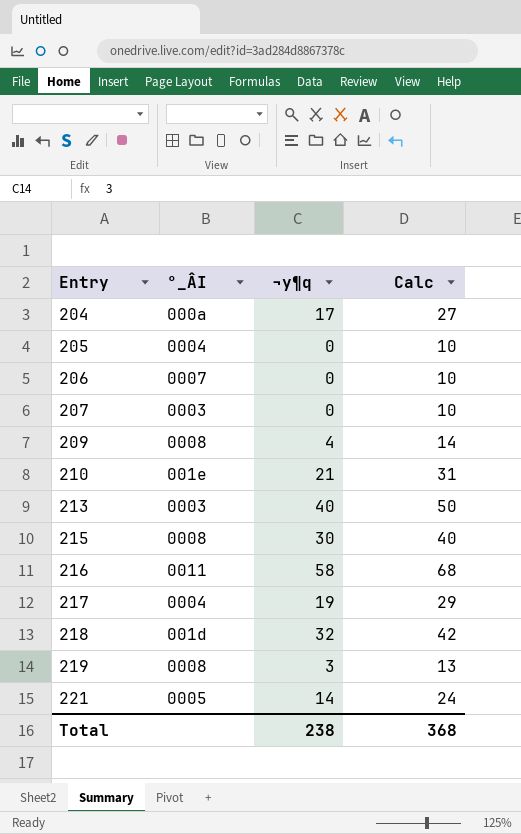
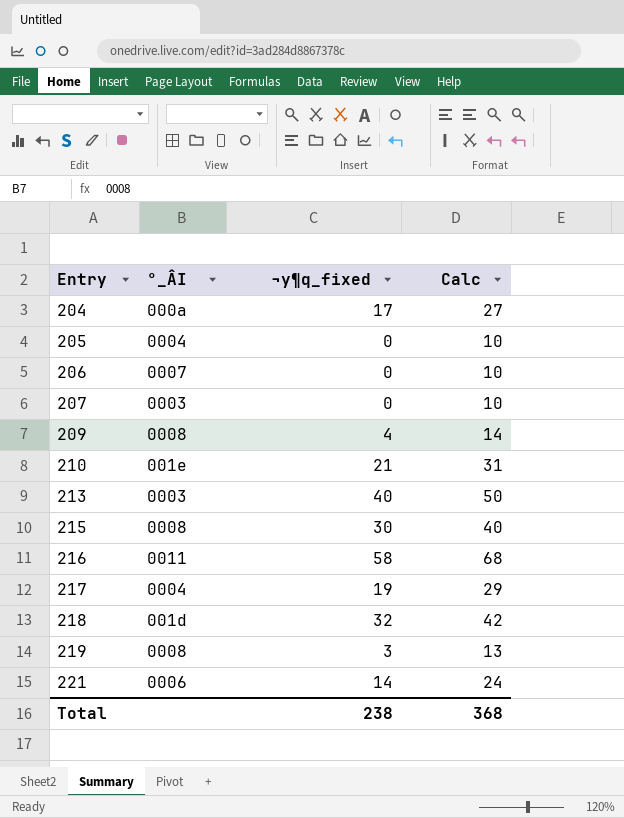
column name: ¬y¶q -> ¬y¶q_fixed
221 | °_ÂI: 0005 -> 0006

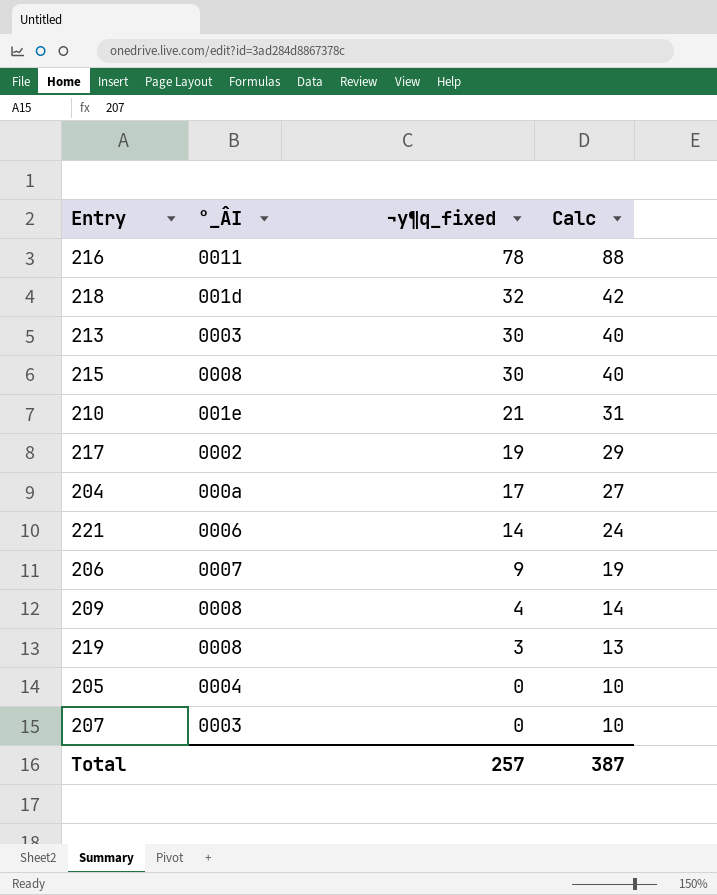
row order: Entry ascending -> ¬y¶q_fixed descending
216 | ¬y¶q_fixed: 58 -> 78
216 | Calc: 68 -> 88
213 | ¬y¶q_fixed: 40 -> 30
213 | Calc: 50 -> 40
217 | °_ÂI: 0004 -> 0002
206 | ¬y¶q_fixed: 0 -> 9
206 | Calc: 10 -> 19
Total | ¬y¶q_fixed: 238 -> 257
Total | Calc: 368 -> 387

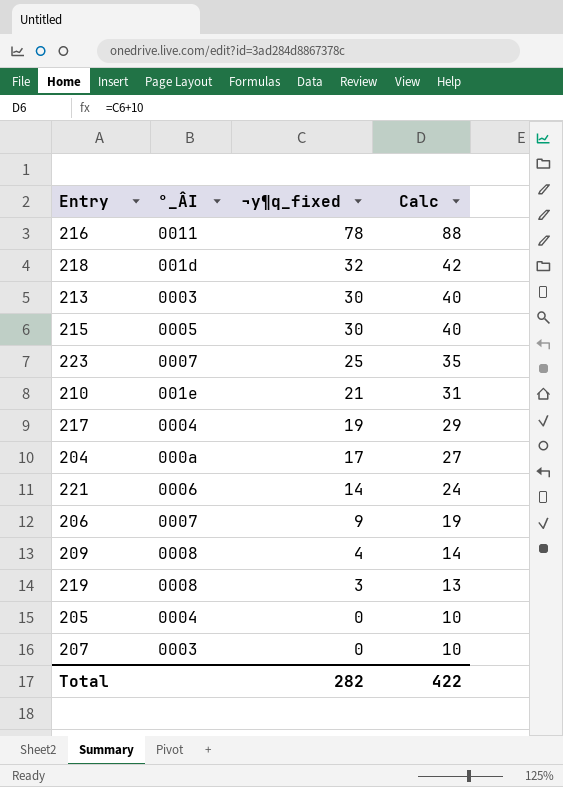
215 | °_ÂI: 0008 -> 0005
row 223: none -> 0007 | 25 | 35
217 | °_ÂI: 0002 -> 0004
Total | ¬y¶q_fixed: 257 -> 282
Total | Calc: 387 -> 422

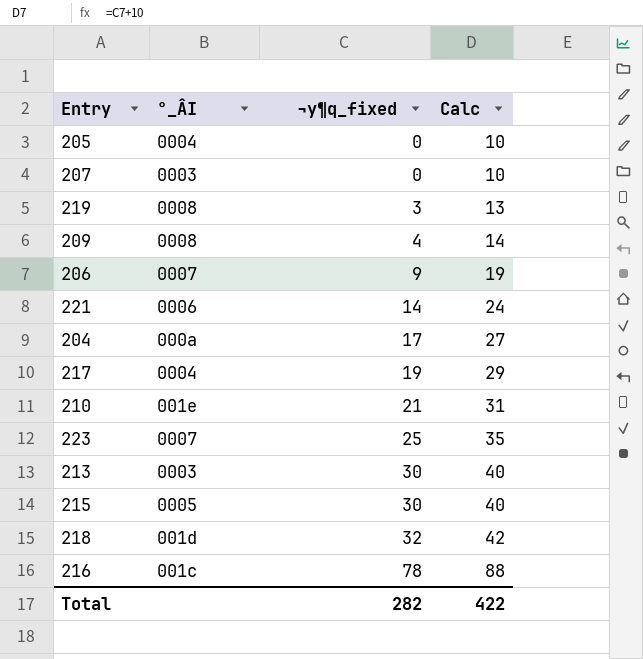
row order: ¬y¶q_fixed descending -> ¬y¶q_fixed ascending
216 | °_ÂI: 0011 -> 001c

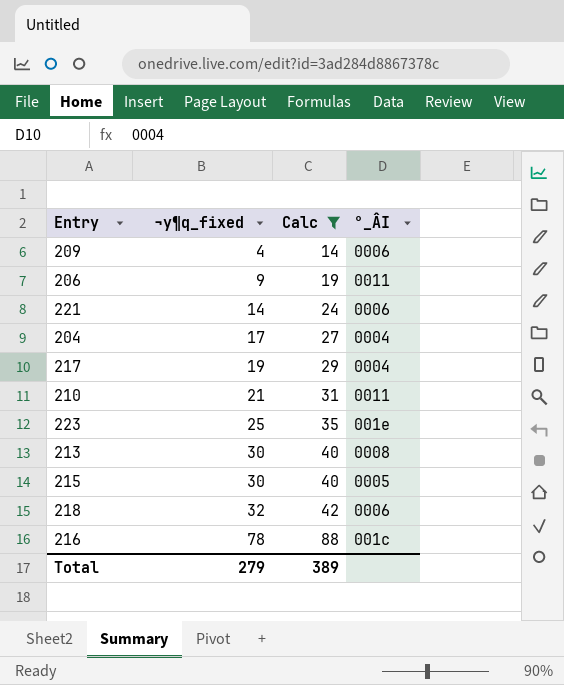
filter: none -> Calc >= 14
column °_ÂI | position: 2 -> 4
209 | °_ÂI: 0008 -> 0006
206 | °_ÂI: 0007 -> 0011
204 | °_ÂI: 000a -> 0004
210 | °_ÂI: 001e -> 0011
223 | °_ÂI: 0007 -> 001e
213 | °_ÂI: 0003 -> 0008
218 | °_ÂI: 001d -> 0006
Total | ¬y¶q_fixed: 282 -> 279
Total | Calc: 422 -> 389

